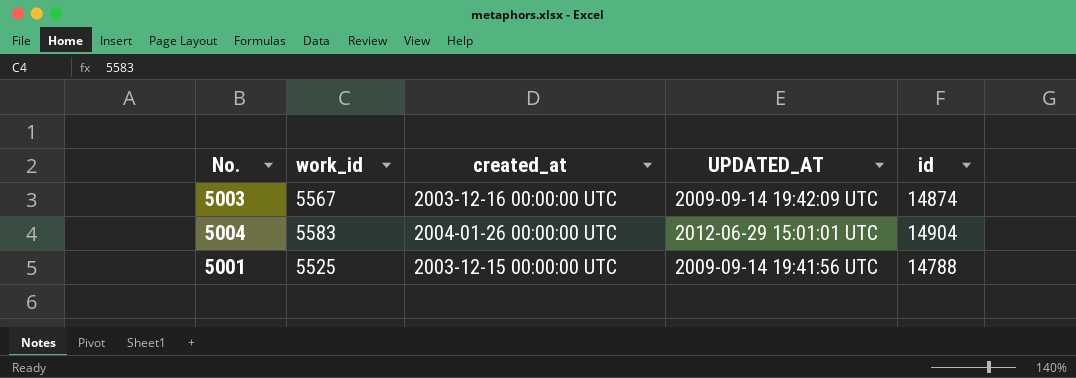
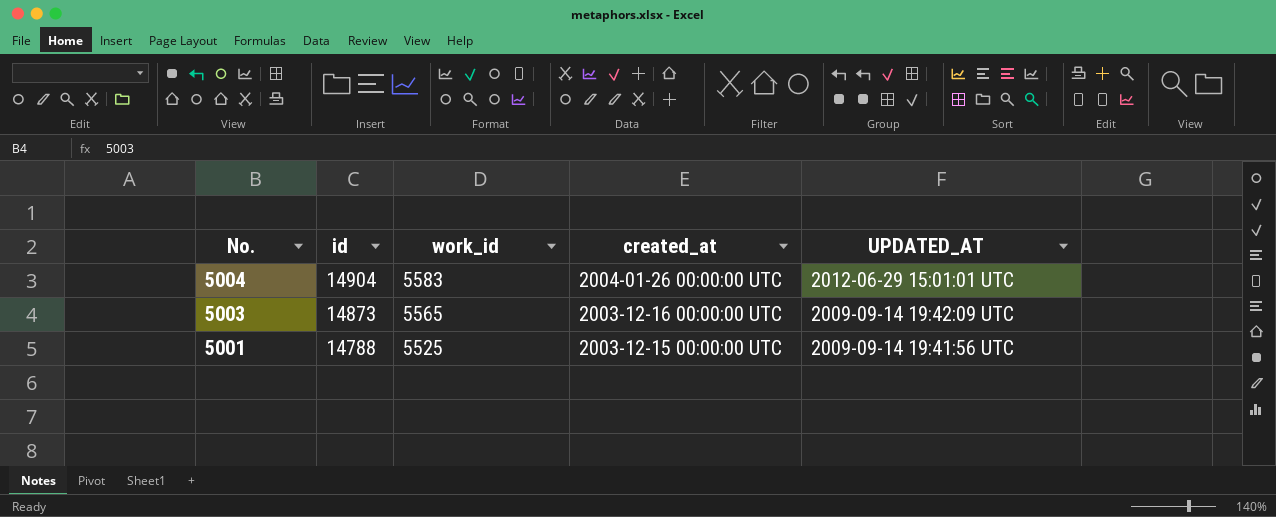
row order: none -> No. descending
column id | position: 5 -> 2
5003 | id: 14874 -> 14873
5003 | work_id: 5567 -> 5565

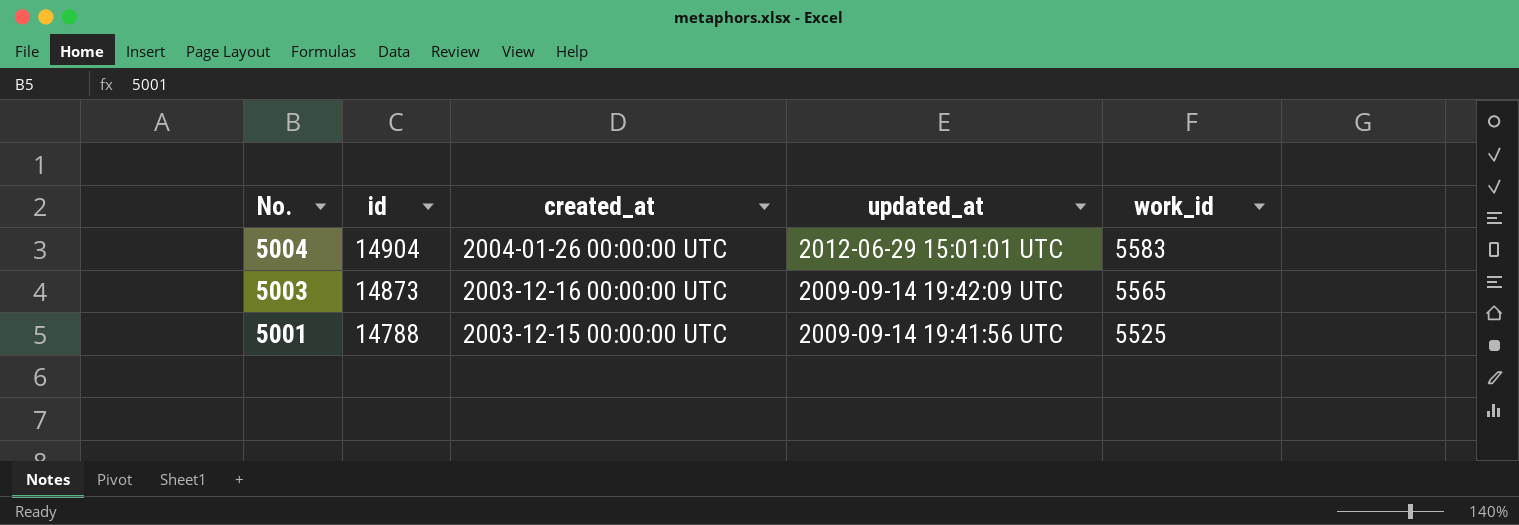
column name: UPDATED_AT -> updated_at
column work_id | position: 3 -> 5

